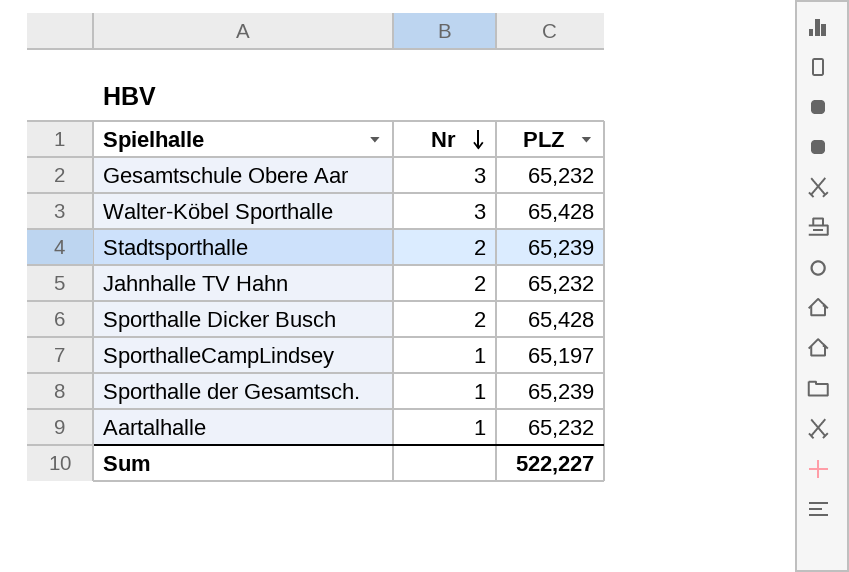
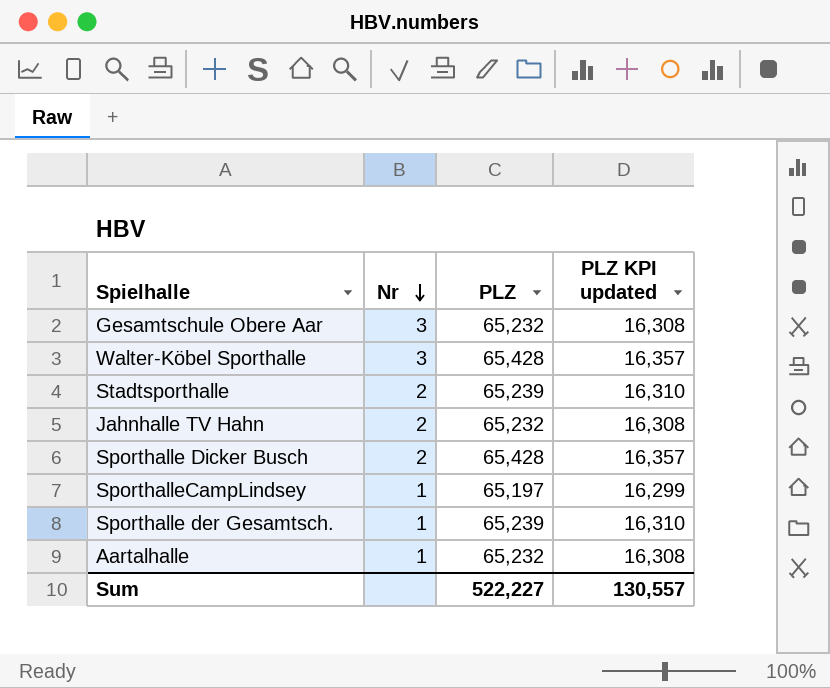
column PLZ KPI updated | formula: none -> [PLZ] * 0.25

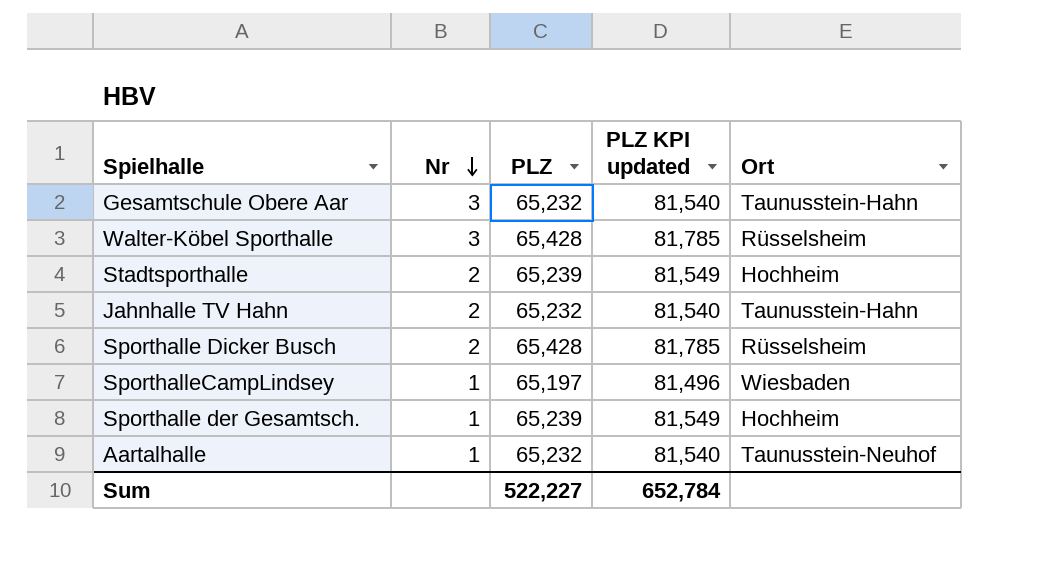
column PLZ KPI updated | formula: [PLZ] * 0.25 -> [PLZ] * 1.25
column Ort | position: none -> 5
Sum | PLZ KPI updated: 130,557 -> 652,784

